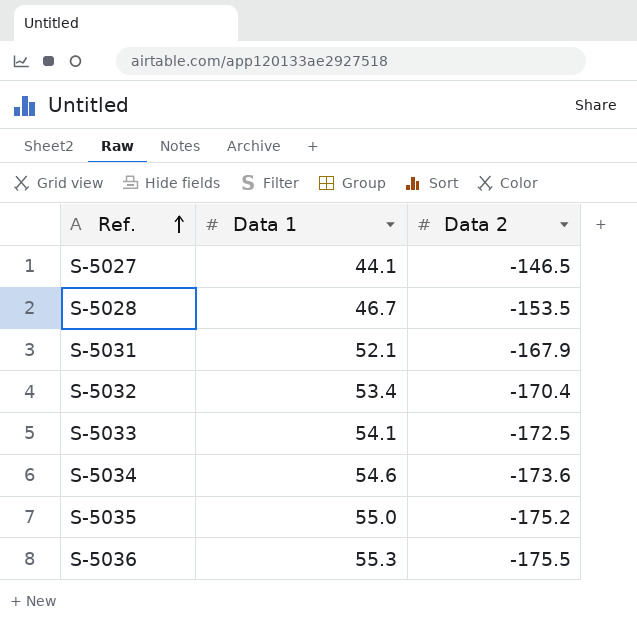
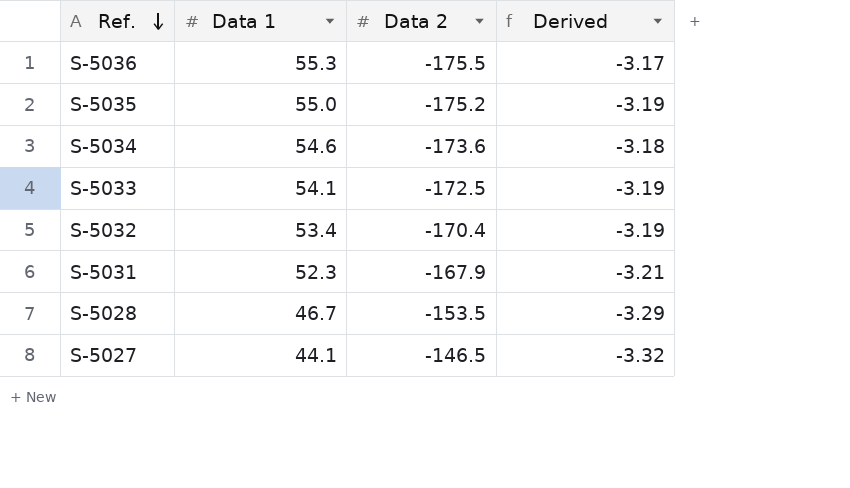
row order: Ref. ascending -> Ref. descending
column Derived | formula: none -> [Data 2] / [Data 1]
S-5031 | Data 1: 52.1 -> 52.3

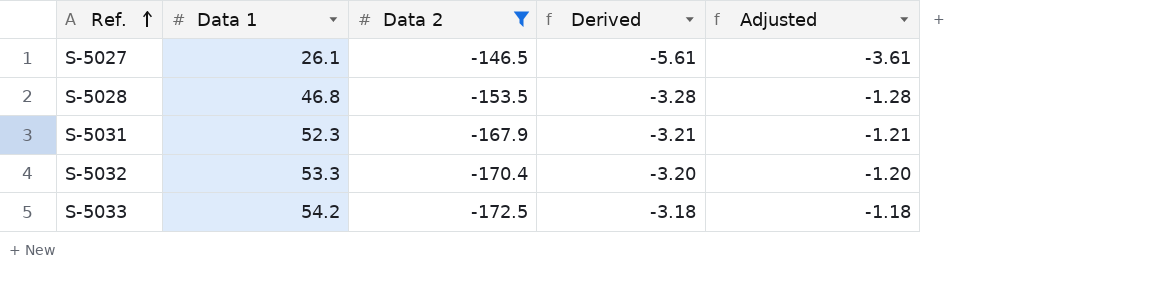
filter: none -> Data 2 >= -172.5
row order: Ref. descending -> Ref. ascending
column Adjusted | formula: none -> [Derived] + 2
S-5027 | Data 1: 44.1 -> 26.1
S-5027 | Derived: -3.32 -> -5.61
S-5028 | Data 1: 46.7 -> 46.8
S-5028 | Derived: -3.29 -> -3.28
S-5032 | Data 1: 53.4 -> 53.3
S-5032 | Derived: -3.19 -> -3.20
S-5033 | Data 1: 54.1 -> 54.2
S-5033 | Derived: -3.19 -> -3.18

